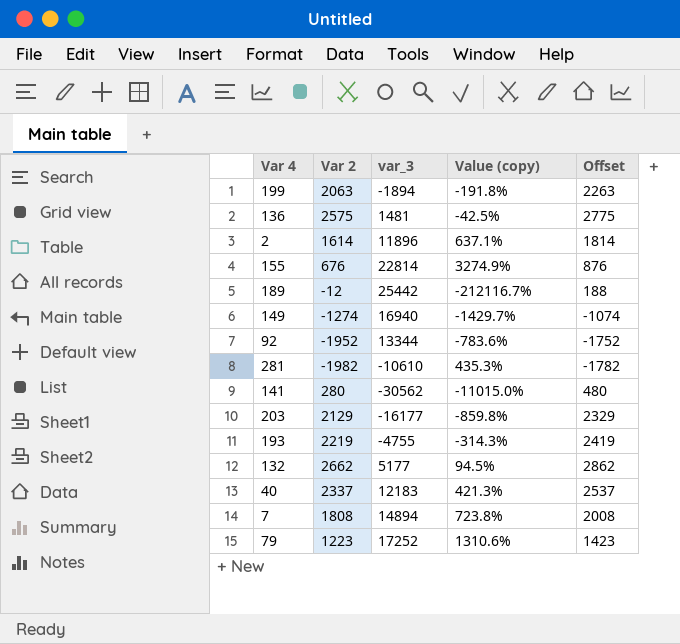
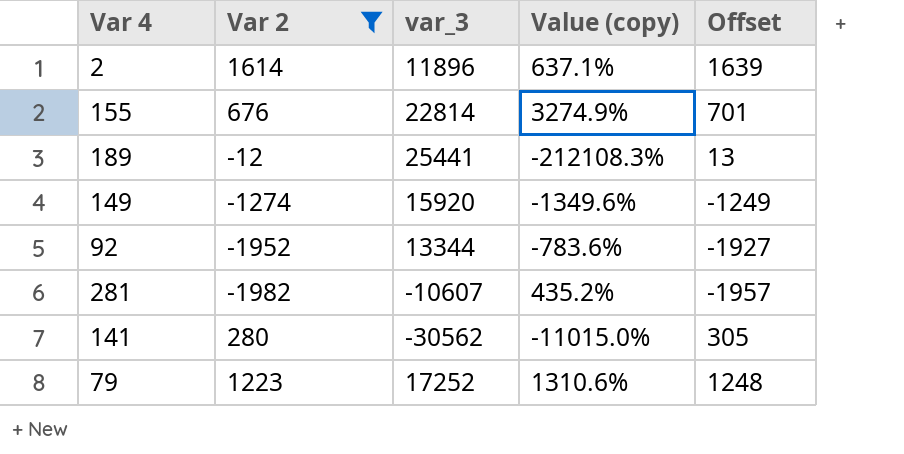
filter: none -> Var 2 <= 1614
column Offset | formula: [Var 2] + 200 -> [Var 2] + 25
189 | var_3: 25442 -> 25441
189 | Value (copy): -212116.7% -> -212108.3%
149 | var_3: 16940 -> 15920
149 | Value (copy): -1429.7% -> -1349.6%
281 | var_3: -10610 -> -10607
281 | Value (copy): 435.3% -> 435.2%

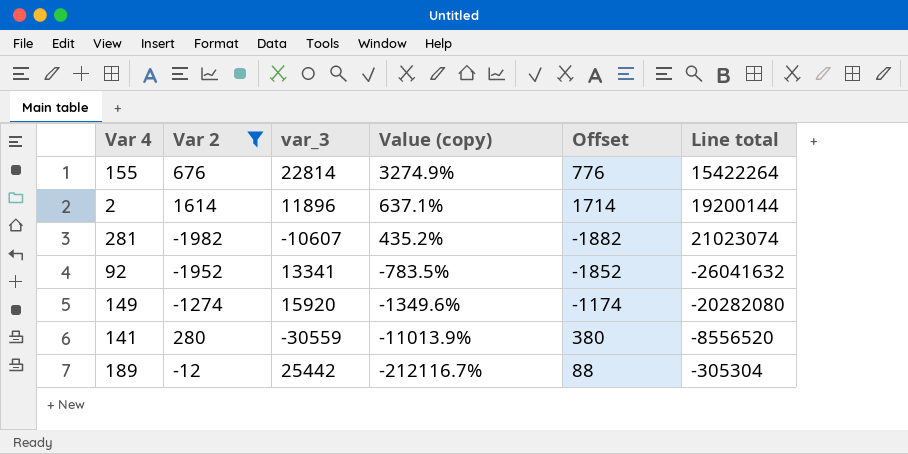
row order: none -> Value (copy) descending
column Offset | formula: [Var 2] + 25 -> [Var 2] + 100
column Line total | formula: none -> [Var 2] * [var_3]
row 79: 1223 | 17252 | 1310.6% | 1248 -> none
92 | var_3: 13344 -> 13341
92 | Value (copy): -783.6% -> -783.5%
141 | var_3: -30562 -> -30559
141 | Value (copy): -11015.0% -> -11013.9%
189 | var_3: 25441 -> 25442
189 | Value (copy): -212108.3% -> -212116.7%

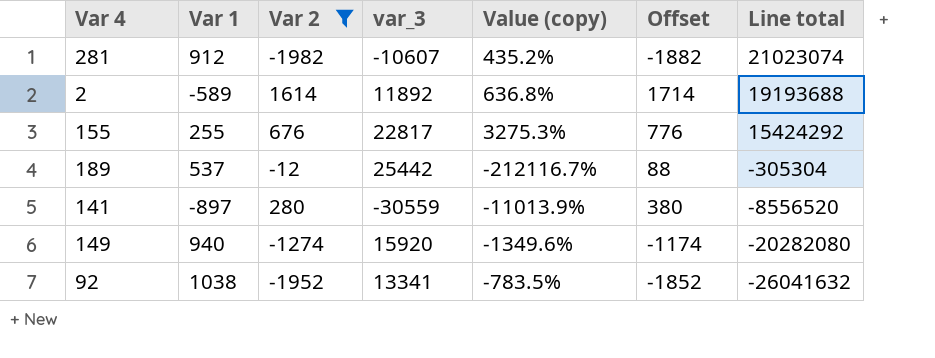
row order: Value (copy) descending -> Line total descending
column Var 1 | position: none -> 2
2 | var_3: 11896 -> 11892
2 | Value (copy): 637.1% -> 636.8%
2 | Line total: 19200144 -> 19193688
155 | var_3: 22814 -> 22817
155 | Value (copy): 3274.9% -> 3275.3%
155 | Line total: 15422264 -> 15424292

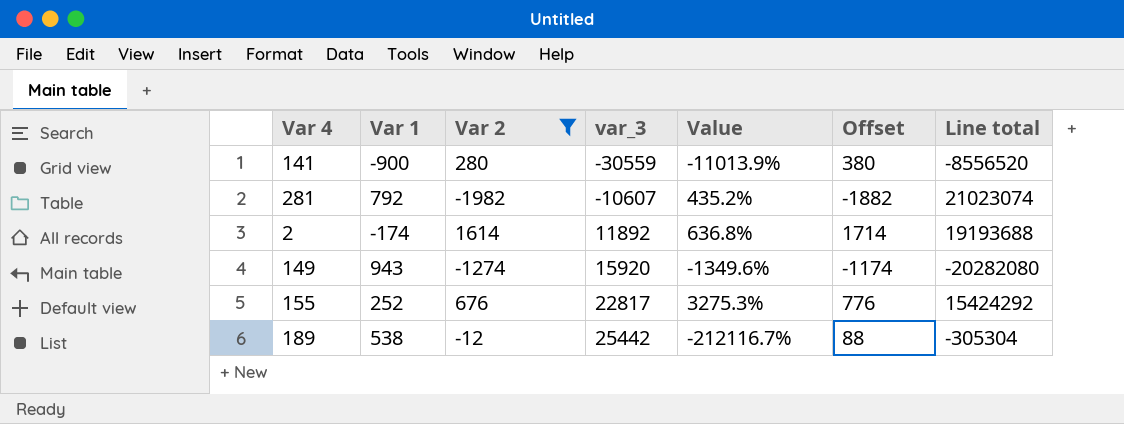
row order: Line total descending -> var_3 ascending
column name: Value (copy) -> Value
row 92: 1038 | -1952 | 13341 | -783.5% | -1852 | -26041632 -> none
141 | Var 1: -897 -> -900
281 | Var 1: 912 -> 792
2 | Var 1: -589 -> -174
149 | Var 1: 940 -> 943
155 | Var 1: 255 -> 252
189 | Var 1: 537 -> 538

